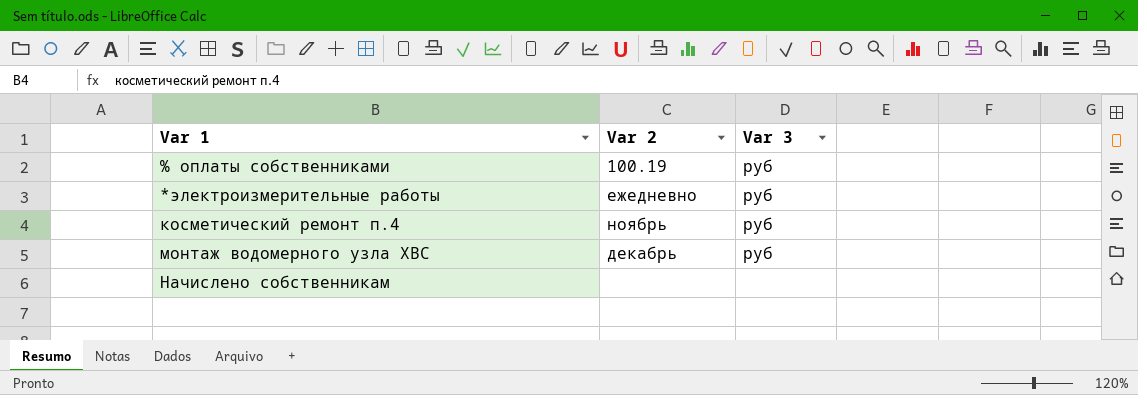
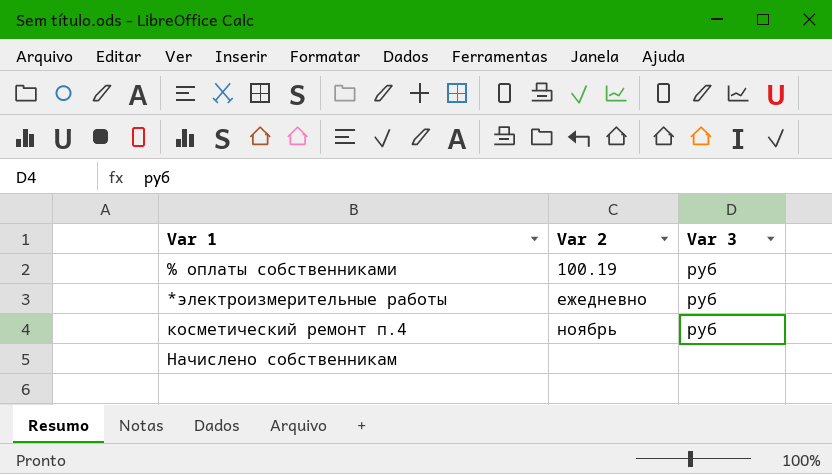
row монтаж водомерного узла ХВС: декабрь | руб -> none

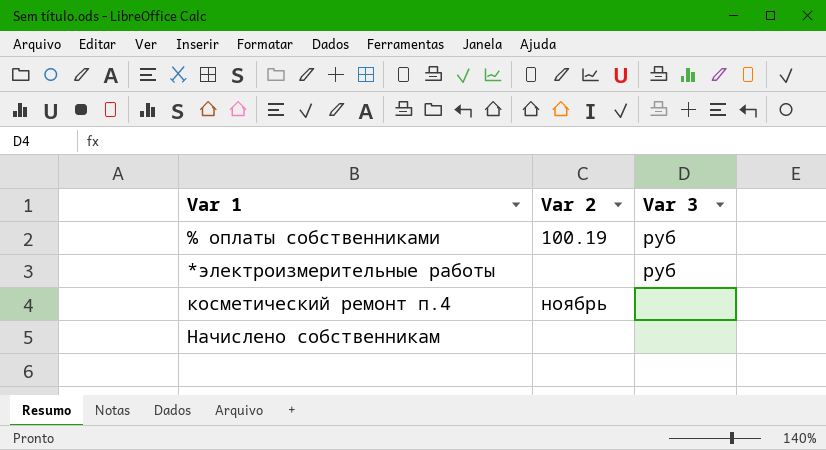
*электроизмерительные работы | Var 2: ежедневно -> none
косметический ремонт п.4 | Var 3: руб -> none

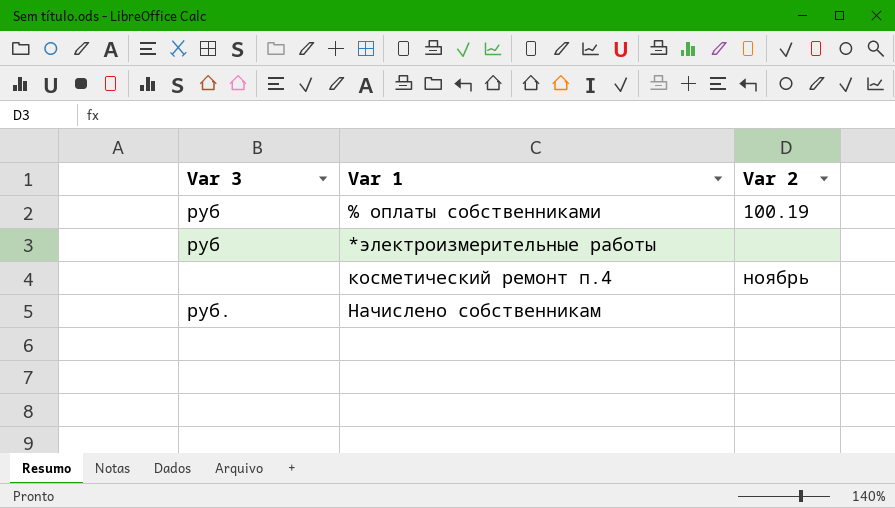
column Var 3 | position: 3 -> 1
Начислено собственникам | Var 3: none -> руб.

